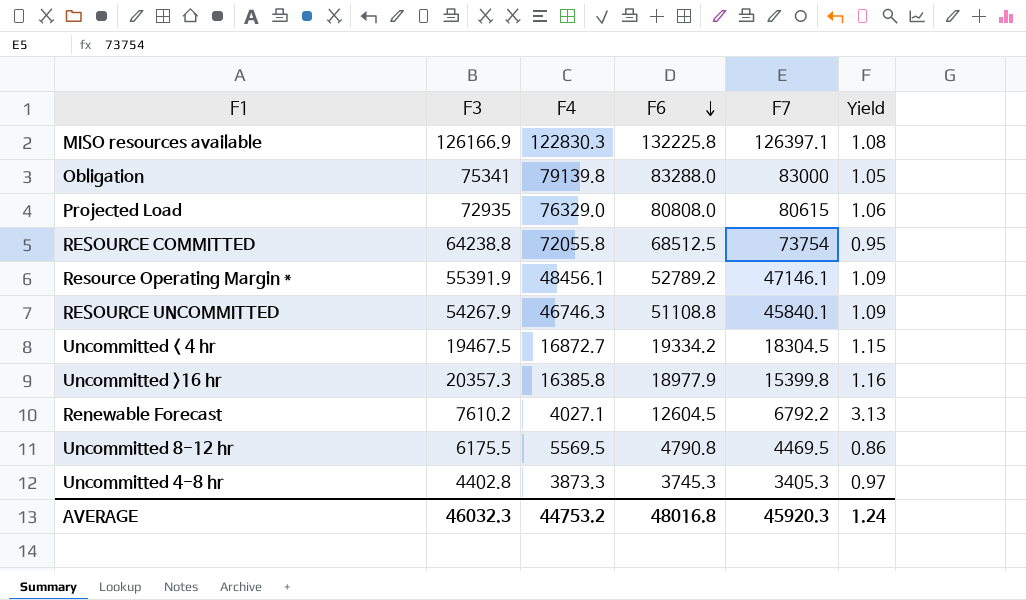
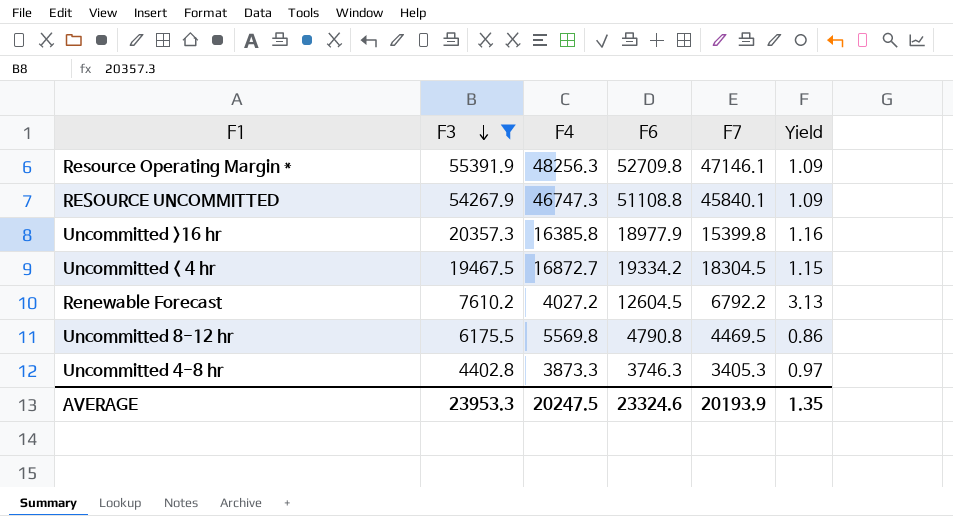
filter: none -> F3 <= 55391.9
row order: F6 descending -> F3 descending
Resource Operating Margin * | F4: 48456.1 -> 48256.3
Resource Operating Margin * | F6: 52789.2 -> 52709.8
RESOURCE UNCOMMITTED | F4: 46746.3 -> 46747.3
Renewable Forecast | F4: 4027.1 -> 4027.2
Uncommitted 8-12 hr | F4: 5569.5 -> 5569.8
Uncommitted 4-8 hr | F6: 3745.3 -> 3746.3
AVERAGE | F3: 46032.3 -> 23953.3
AVERAGE | F4: 44753.2 -> 20247.5
AVERAGE | F6: 48016.8 -> 23324.6
AVERAGE | F7: 45920.3 -> 20193.9
AVERAGE | Yield: 1.24 -> 1.35

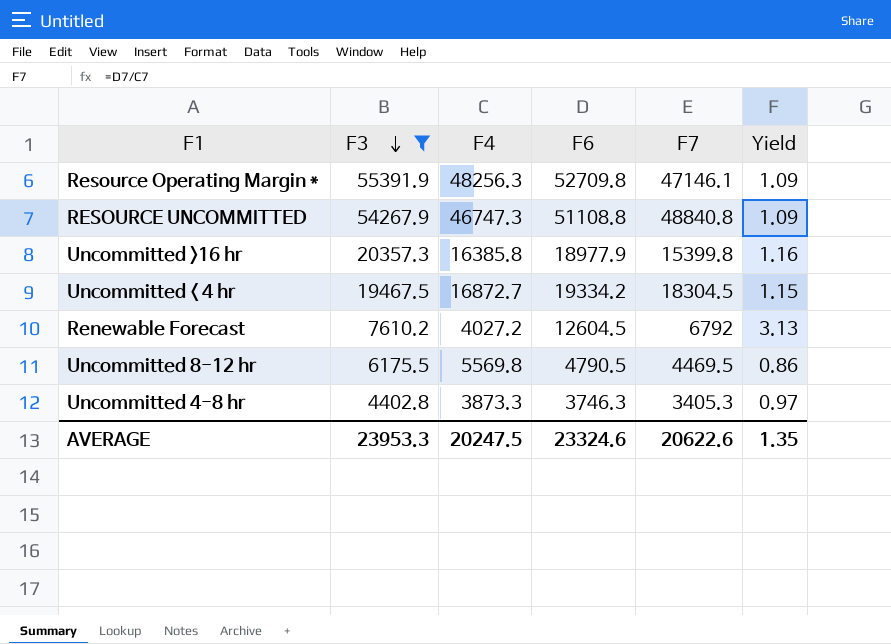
RESOURCE UNCOMMITTED | F7: 45840.1 -> 48840.8
Renewable Forecast | F7: 6792.2 -> 6792
Uncommitted 8-12 hr | F6: 4790.8 -> 4790.5
AVERAGE | F7: 20193.9 -> 20622.6

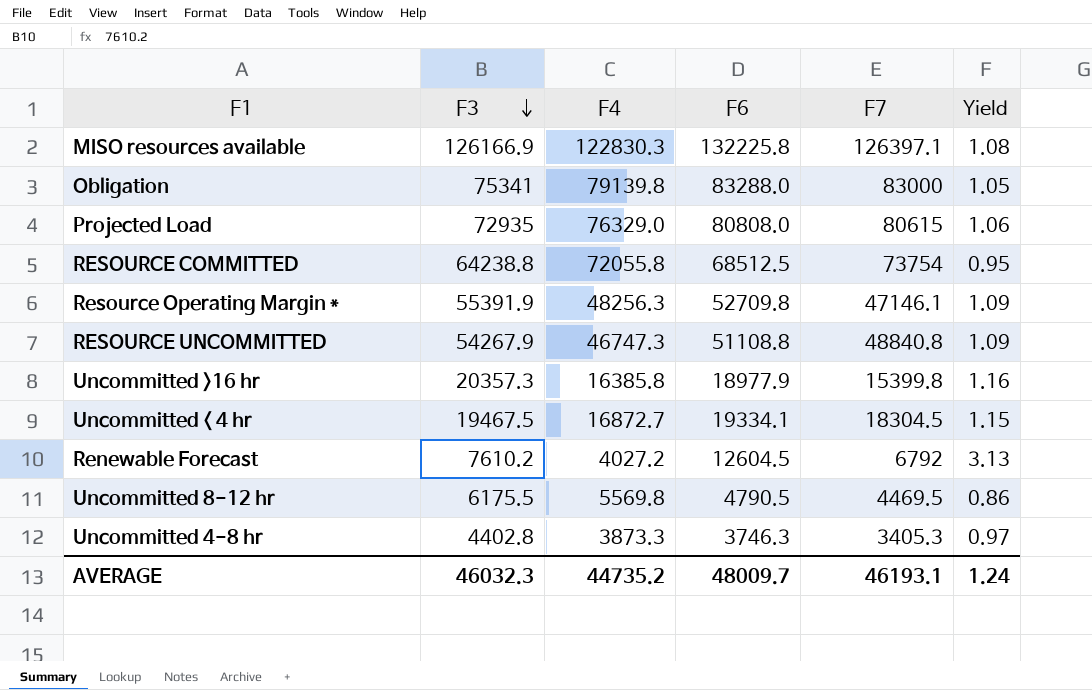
filter: F3 <= 55391.9 -> none
Uncommitted < 4 hr | F6: 19334.2 -> 19334.1
AVERAGE | F3: 23953.3 -> 46032.3
AVERAGE | F4: 20247.5 -> 44735.2
AVERAGE | F6: 23324.6 -> 48009.7
AVERAGE | F7: 20622.6 -> 46193.1
AVERAGE | Yield: 1.35 -> 1.24

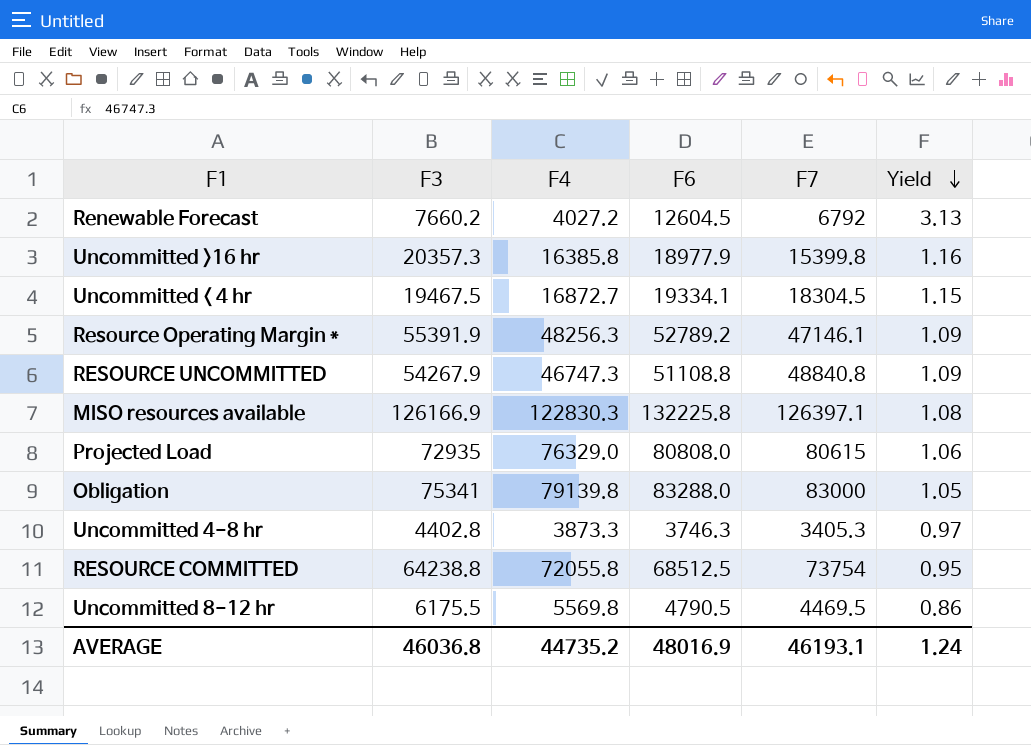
row order: F3 descending -> Yield descending
Renewable Forecast | F3: 7610.2 -> 7660.2
Resource Operating Margin * | F6: 52709.8 -> 52789.2
AVERAGE | F3: 46032.3 -> 46036.8
AVERAGE | F6: 48009.7 -> 48016.9

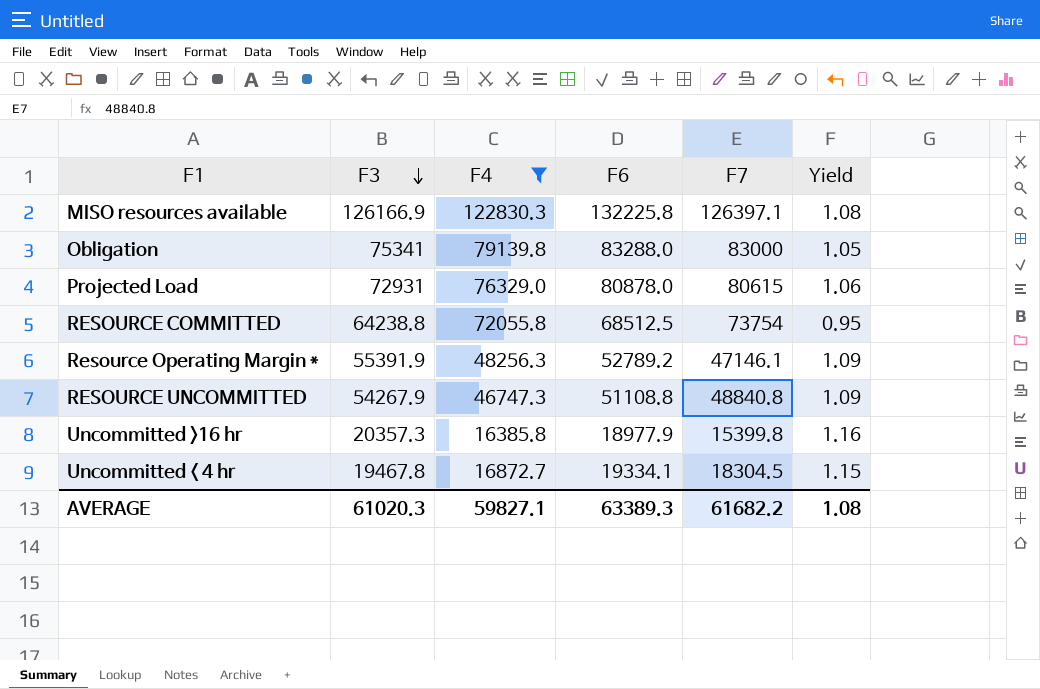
filter: none -> F4 >= 16385.8
row order: Yield descending -> F3 descending
Projected Load | F3: 72935 -> 72931
Projected Load | F6: 80808.0 -> 80878.0
Uncommitted < 4 hr | F3: 19467.5 -> 19467.8
AVERAGE | F3: 46036.8 -> 61020.3
AVERAGE | F4: 44735.2 -> 59827.1
AVERAGE | F6: 48016.9 -> 63389.3
AVERAGE | F7: 46193.1 -> 61682.2
AVERAGE | Yield: 1.24 -> 1.08

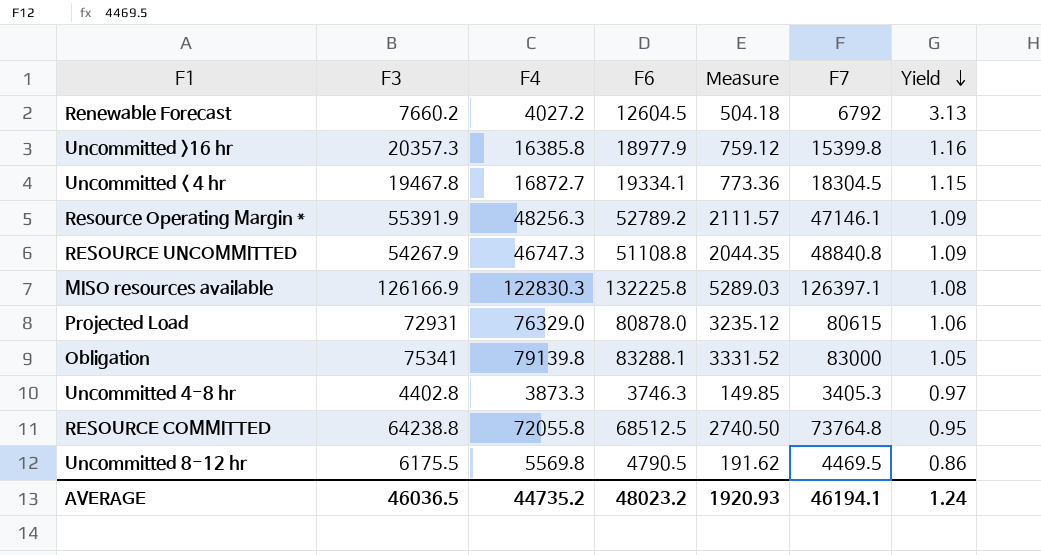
filter: F4 >= 16385.8 -> none
row order: F3 descending -> Yield descending
column Measure | formula: none -> [F6] * 0.04
Obligation | F6: 83288.0 -> 83288.1
RESOURCE COMMITTED | F7: 73754 -> 73764.8
AVERAGE | F3: 61020.3 -> 46036.5
AVERAGE | F4: 59827.1 -> 44735.2
AVERAGE | F6: 63389.3 -> 48023.2
AVERAGE | F7: 61682.2 -> 46194.1
AVERAGE | Yield: 1.08 -> 1.24

